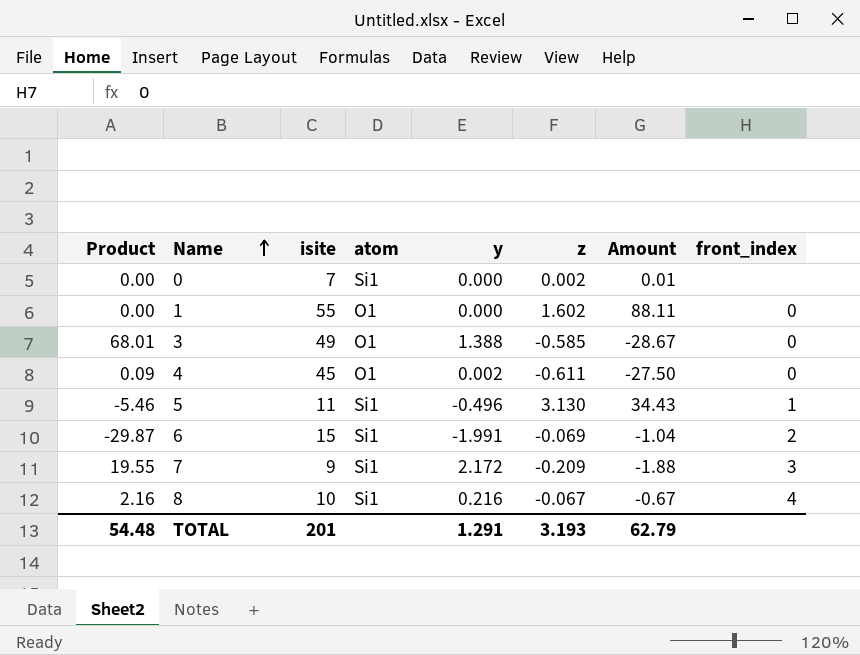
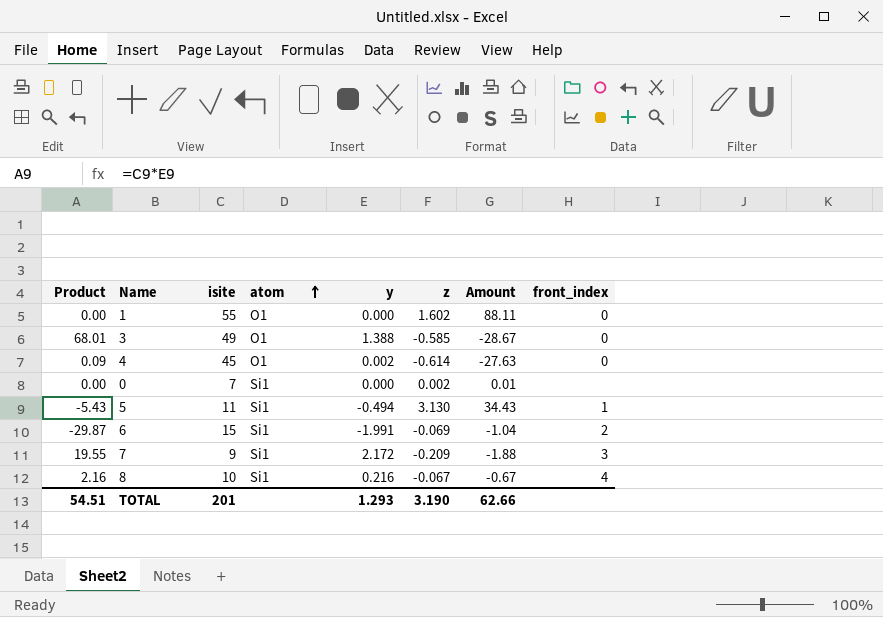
row order: Name ascending -> atom ascending
4 | z: -0.611 -> -0.614
4 | Amount: -27.50 -> -27.63
5 | Product: -5.46 -> -5.43
5 | y: -0.496 -> -0.494
TOTAL | Product: 54.48 -> 54.51
TOTAL | y: 1.291 -> 1.293
TOTAL | z: 3.193 -> 3.190
TOTAL | Amount: 62.79 -> 62.66

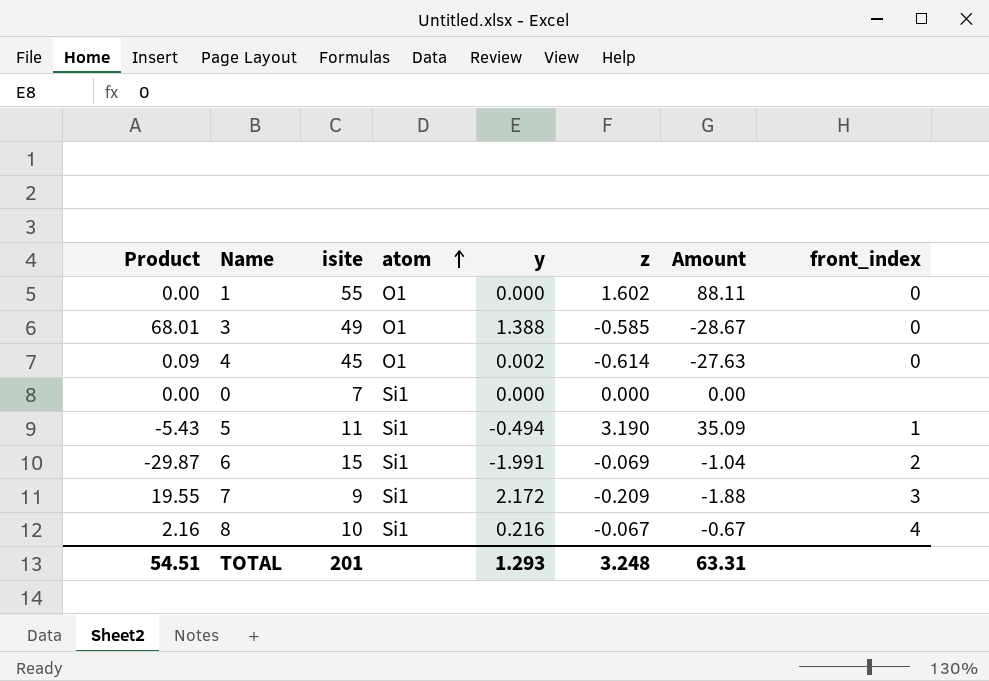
0 | z: 0.002 -> 0.000
0 | Amount: 0.01 -> 0.00
5 | z: 3.130 -> 3.190
5 | Amount: 34.43 -> 35.09
TOTAL | z: 3.190 -> 3.248
TOTAL | Amount: 62.66 -> 63.31

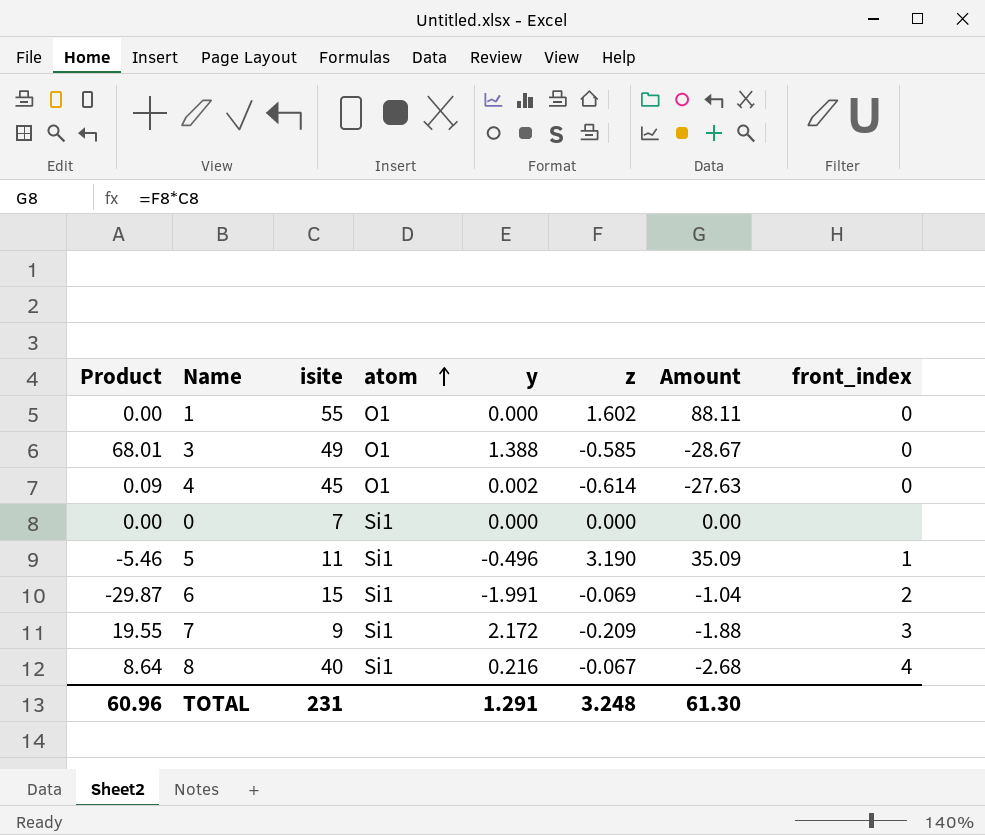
5 | Product: -5.43 -> -5.46
5 | y: -0.494 -> -0.496
8 | Product: 2.16 -> 8.64
8 | isite: 10 -> 40
8 | Amount: -0.67 -> -2.68
TOTAL | Product: 54.51 -> 60.96
TOTAL | isite: 201 -> 231
TOTAL | y: 1.293 -> 1.291
TOTAL | Amount: 63.31 -> 61.30

